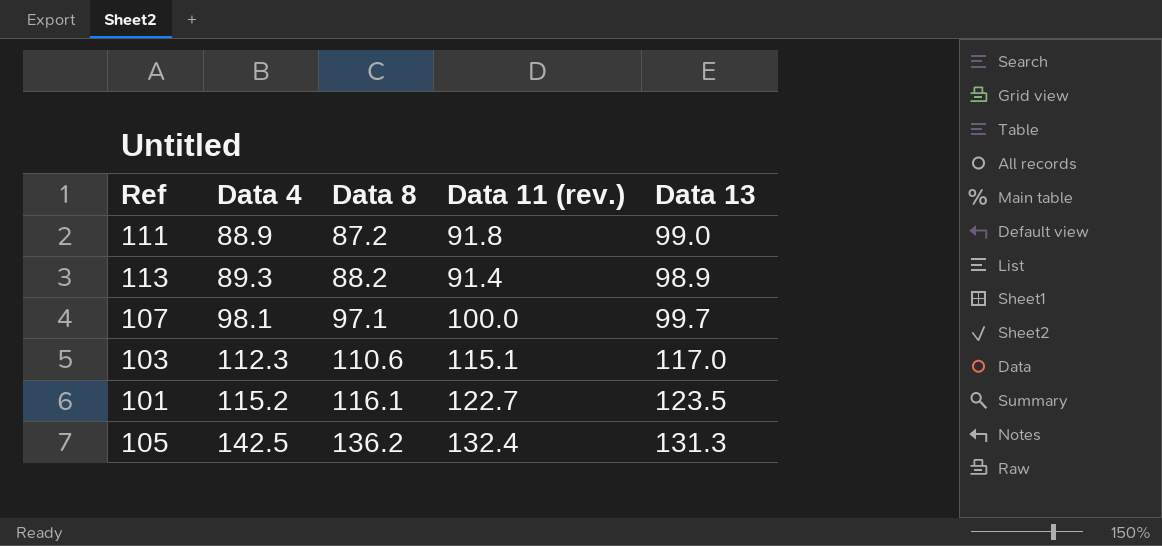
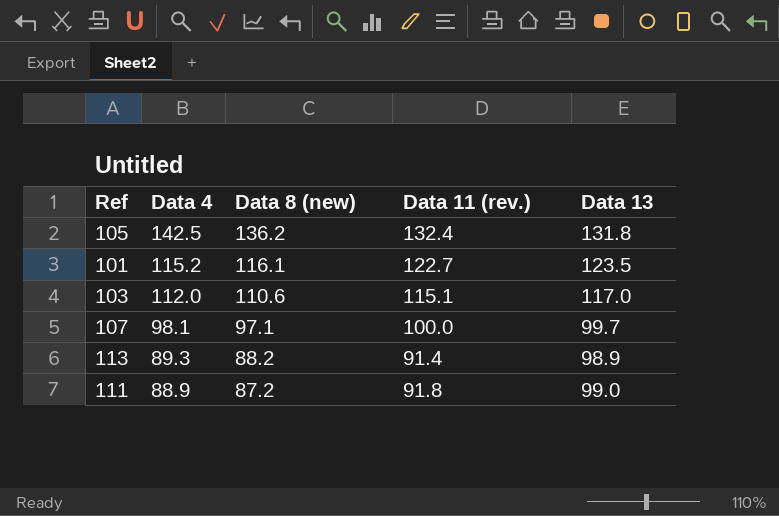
row order: Data 4 ascending -> Data 4 descending
column name: Data 8 -> Data 8 (new)
105 | Data 13: 131.3 -> 131.8
103 | Data 4: 112.3 -> 112.0

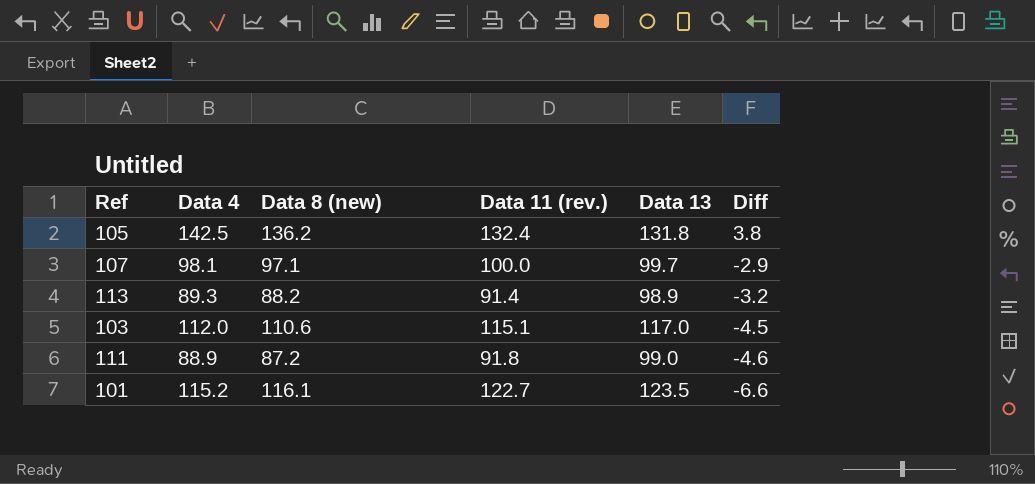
row order: Data 4 descending -> Diff descending
column Diff | formula: none -> [Data 8 (new)] - [Data 11 (rev.)]

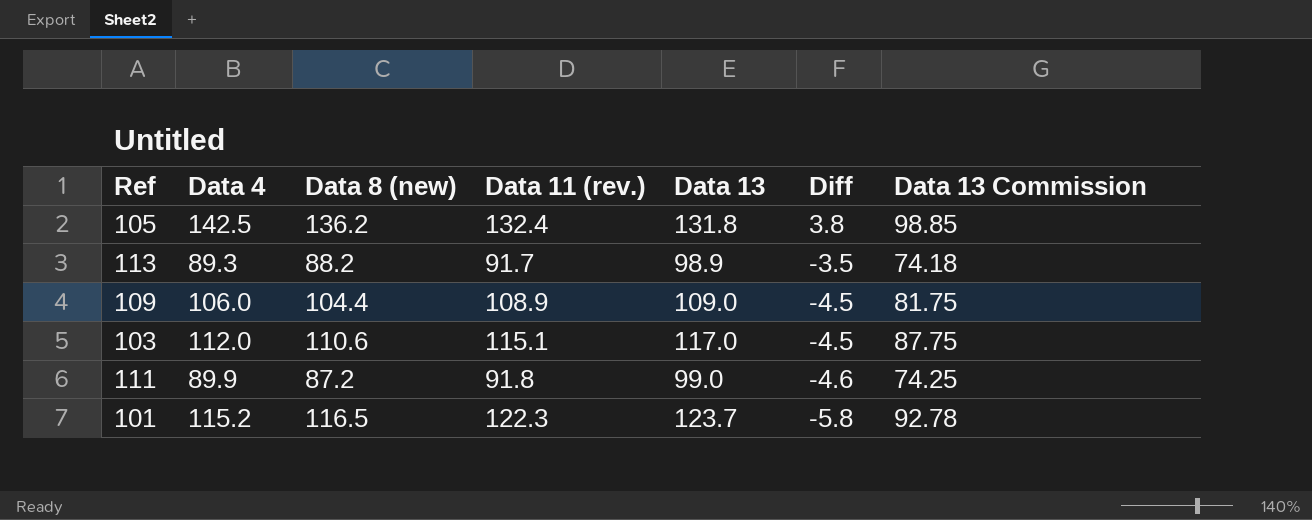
column Data 13 Commission | formula: none -> [Data 13] * 0.75
row 107: 98.1 | 97.1 | 100.0 | 99.7 | -2.9 -> none
113 | Data 11 (rev.): 91.4 -> 91.7
113 | Diff: -3.2 -> -3.5
row 109: none -> 106.0 | 104.4 | 108.9 | 109.0 | -4.5 | 81.75
111 | Data 4: 88.9 -> 89.9
101 | Data 8 (new): 116.1 -> 116.5
101 | Data 11 (rev.): 122.7 -> 122.3
101 | Data 13: 123.5 -> 123.7
101 | Diff: -6.6 -> -5.8

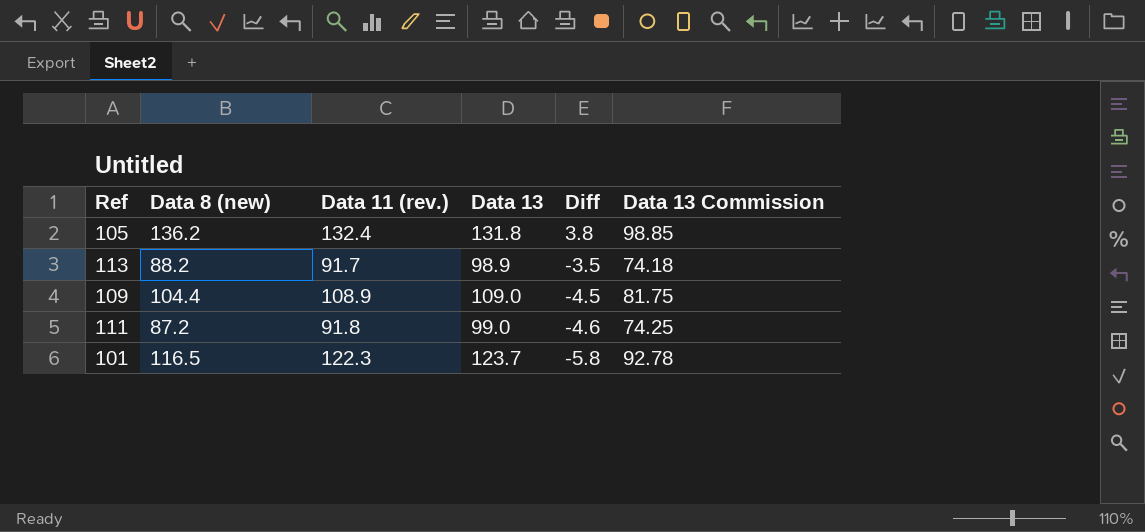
column Data 4 | position: 2 -> none
row 103: 112.0 | 110.6 | 115.1 | 117.0 | -4.5 | 87.75 -> none

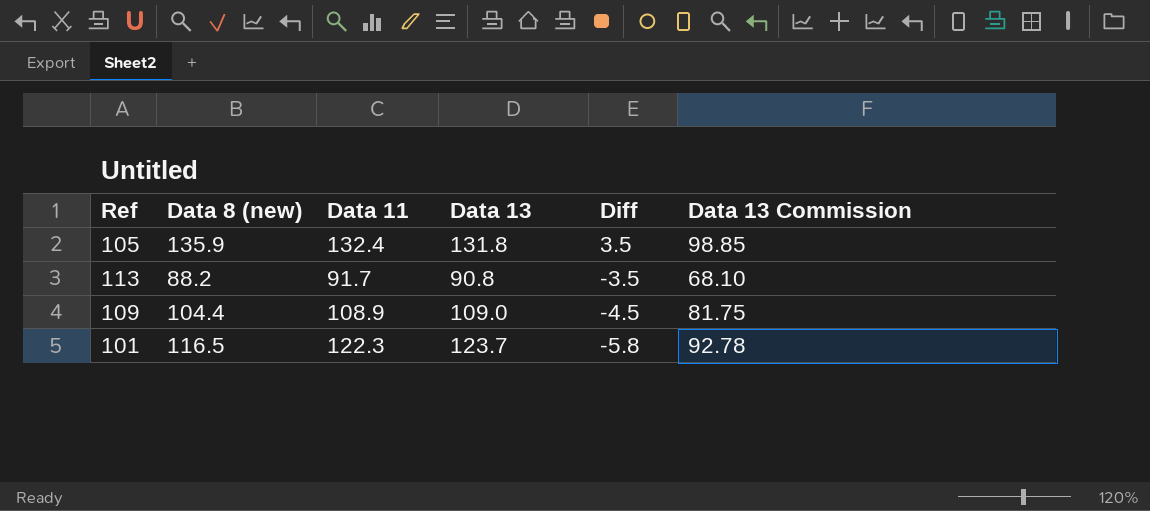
column name: Data 11 (rev.) -> Data 11
row 111: 87.2 | 91.8 | 99.0 | -4.6 | 74.25 -> none
105 | Data 8 (new): 136.2 -> 135.9
105 | Diff: 3.8 -> 3.5
113 | Data 13: 98.9 -> 90.8
113 | Data 13 Commission: 74.18 -> 68.10

